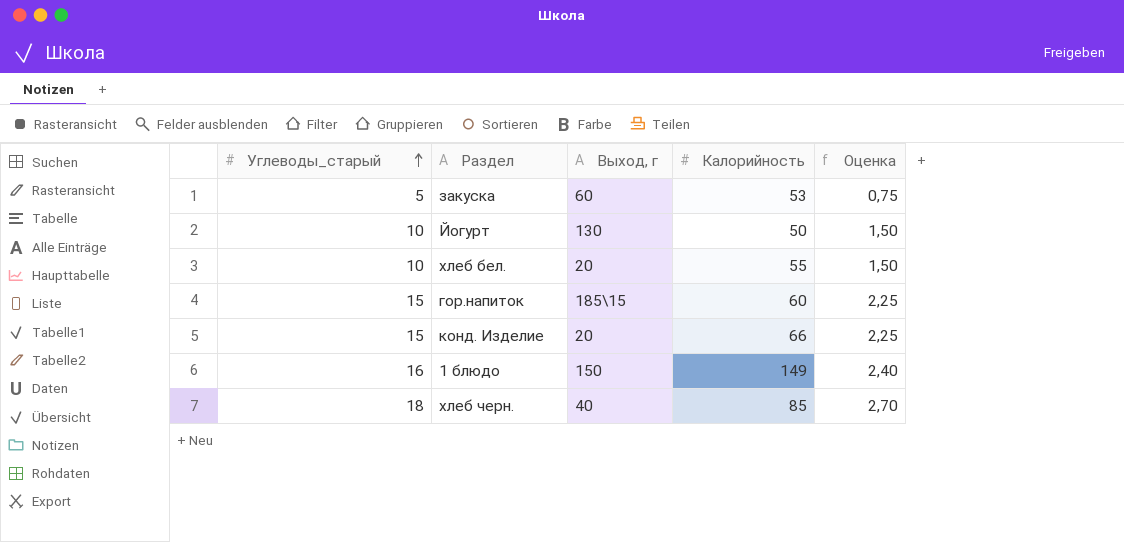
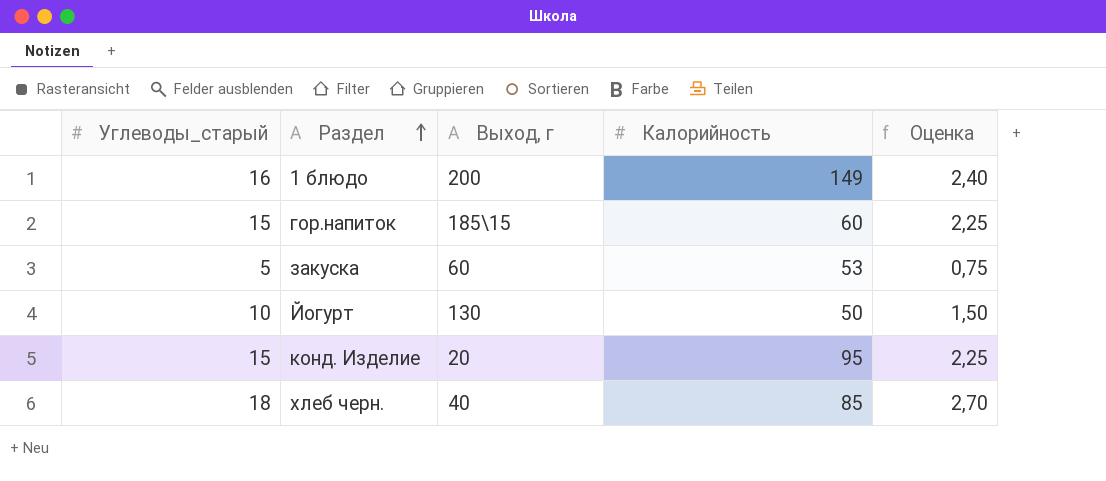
row order: Углеводы_старый ascending -> Раздел ascending
row хлеб бел.: 10 | 20 | 55 | 1,50 -> none
1 блюдо | Выход, г: 150 -> 200
конд. Изделие | Калорийность: 66 -> 95

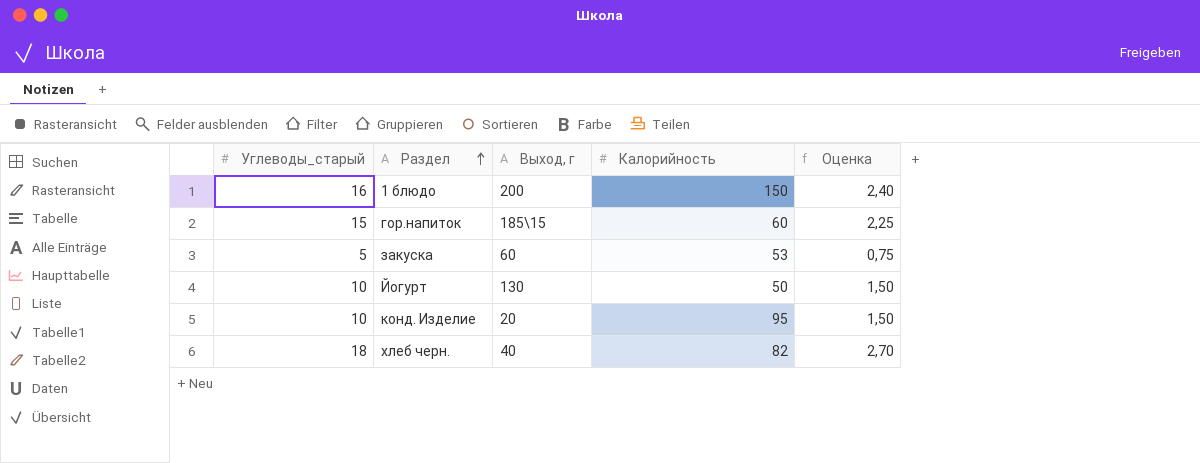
1 блюдо | Калорийность: 149 -> 150
конд. Изделие | Углеводы_старый: 15 -> 10
конд. Изделие | Оценка: 2,25 -> 1,50
хлеб черн. | Калорийность: 85 -> 82

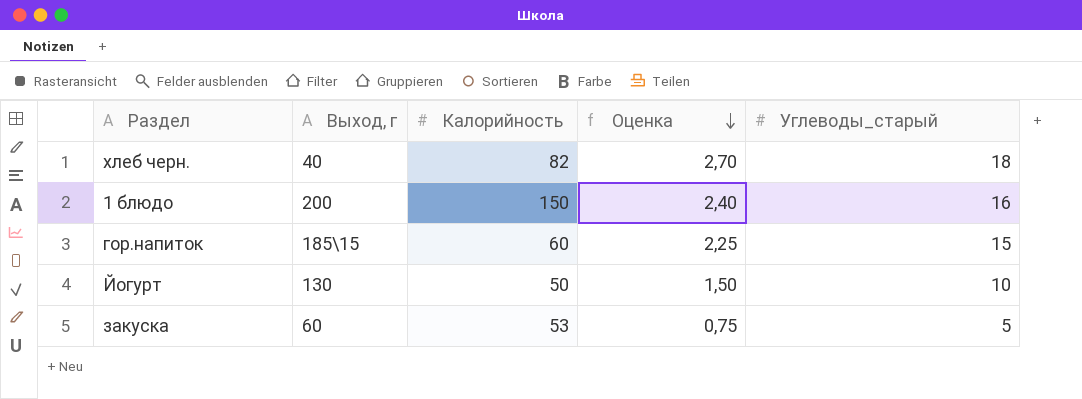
row order: Раздел ascending -> Оценка descending
column Углеводы_старый | position: 1 -> 5
row конд. Изделие: 10 | 20 | 95 | 1,50 -> none

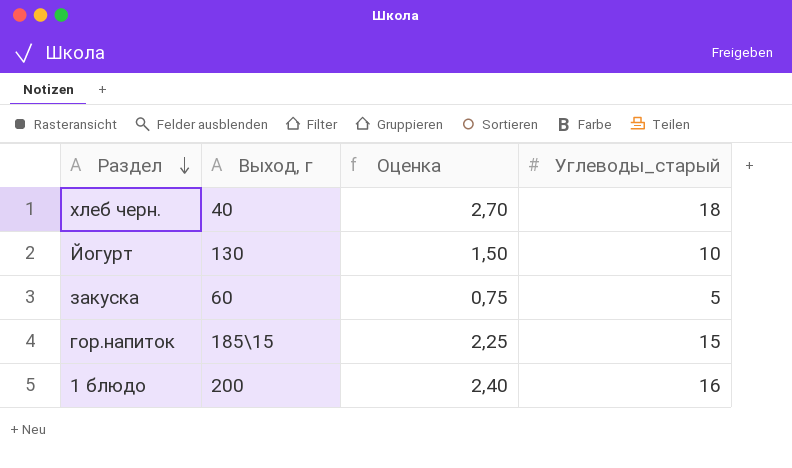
row order: Оценка descending -> Раздел descending
column Калорийность | position: 3 -> none

